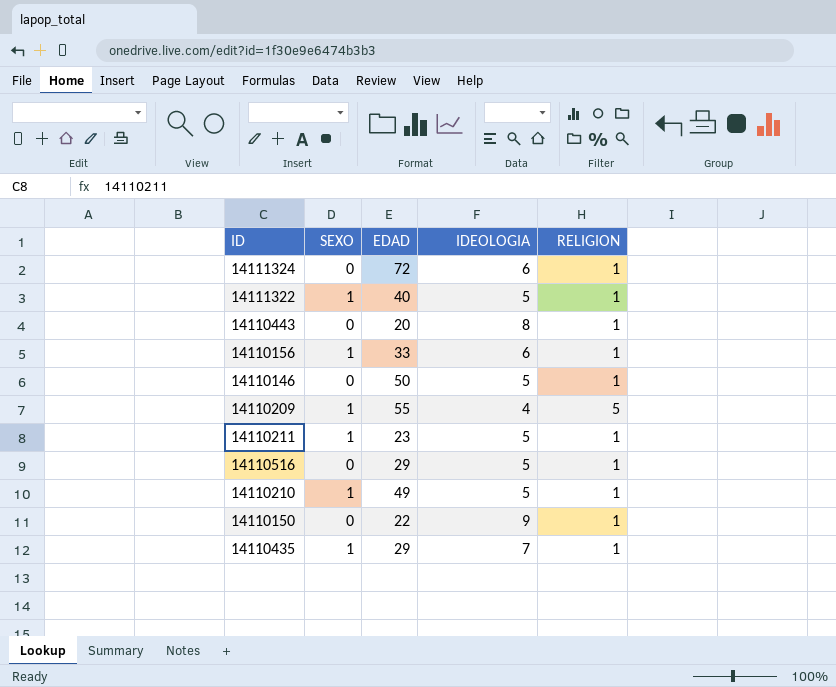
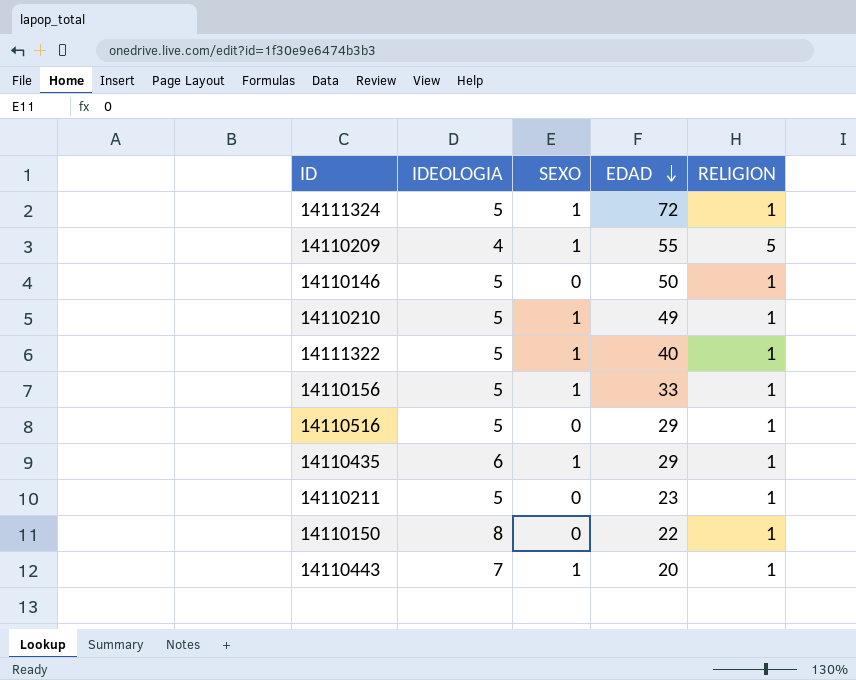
row order: none -> EDAD descending
column IDEOLOGIA | position: 4 -> 2
14111324 | IDEOLOGIA: 6 -> 5
14111324 | SEXO: 0 -> 1
14110156 | IDEOLOGIA: 6 -> 5
14110435 | IDEOLOGIA: 7 -> 6
14110211 | SEXO: 1 -> 0
14110150 | IDEOLOGIA: 9 -> 8
14110443 | IDEOLOGIA: 8 -> 7
14110443 | SEXO: 0 -> 1

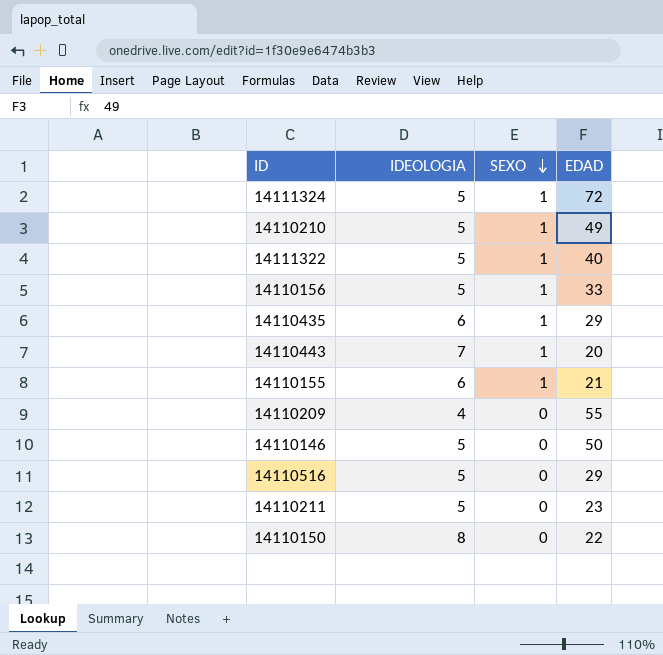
row order: EDAD descending -> SEXO descending
column RELIGION | position: 5 -> none
row 14110155: none -> 6 | 1 | 21
14110209 | SEXO: 1 -> 0

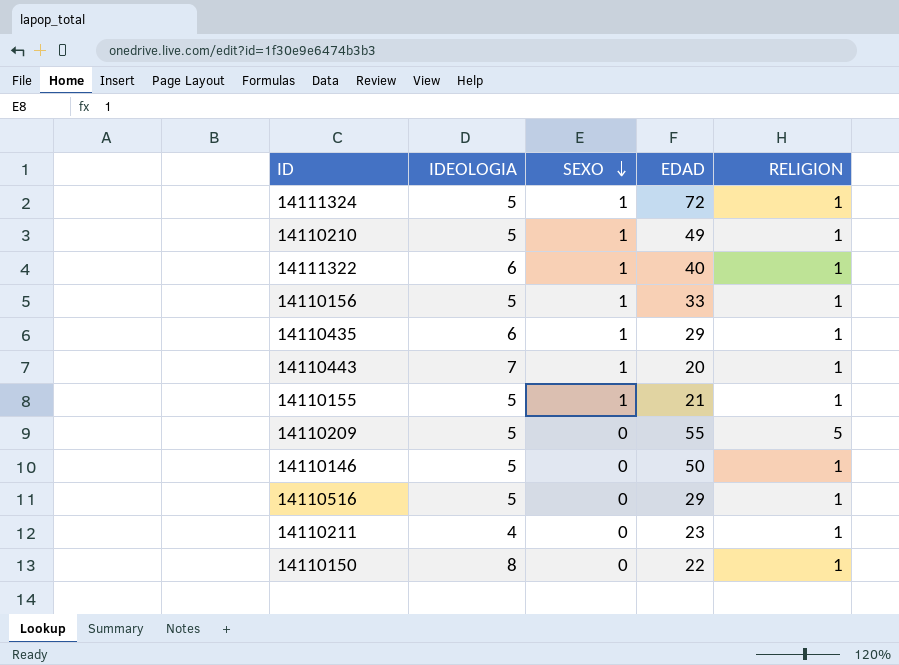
column RELIGION | position: none -> 5
14111322 | IDEOLOGIA: 5 -> 6
14110155 | IDEOLOGIA: 6 -> 5
14110209 | IDEOLOGIA: 4 -> 5
14110211 | IDEOLOGIA: 5 -> 4

